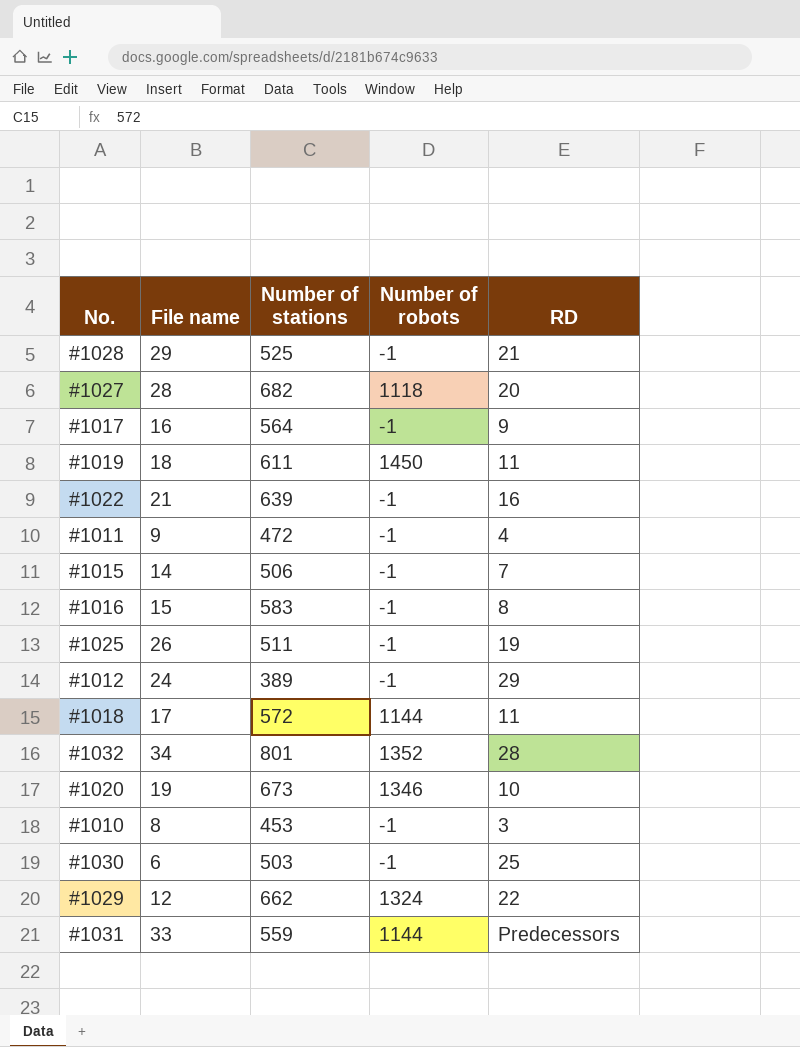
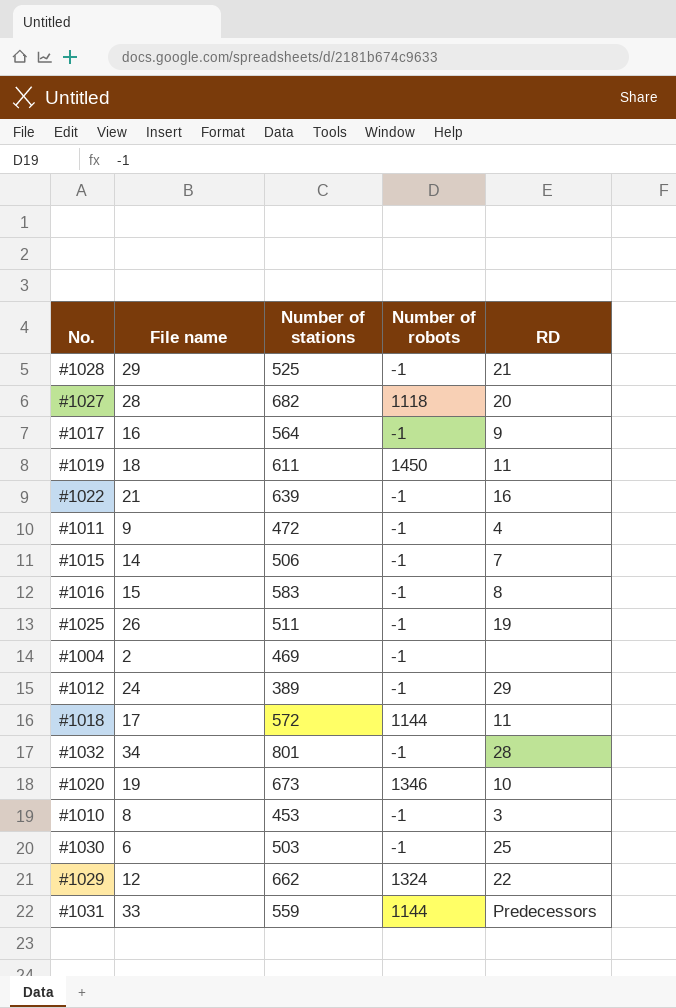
row #1004: none -> 2 | 469 | -1 | none
#1032 | Number of robots: 1352 -> -1

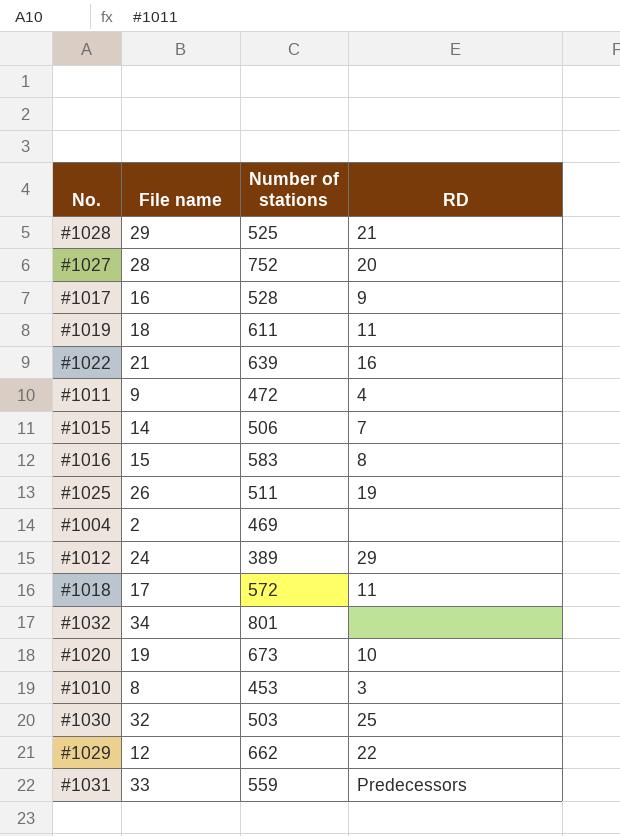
column Number of robots | position: 4 -> none
#1027 | Number of stations: 682 -> 752
#1017 | Number of stations: 564 -> 528
#1032 | RD: 28 -> none
#1030 | File name: 6 -> 32

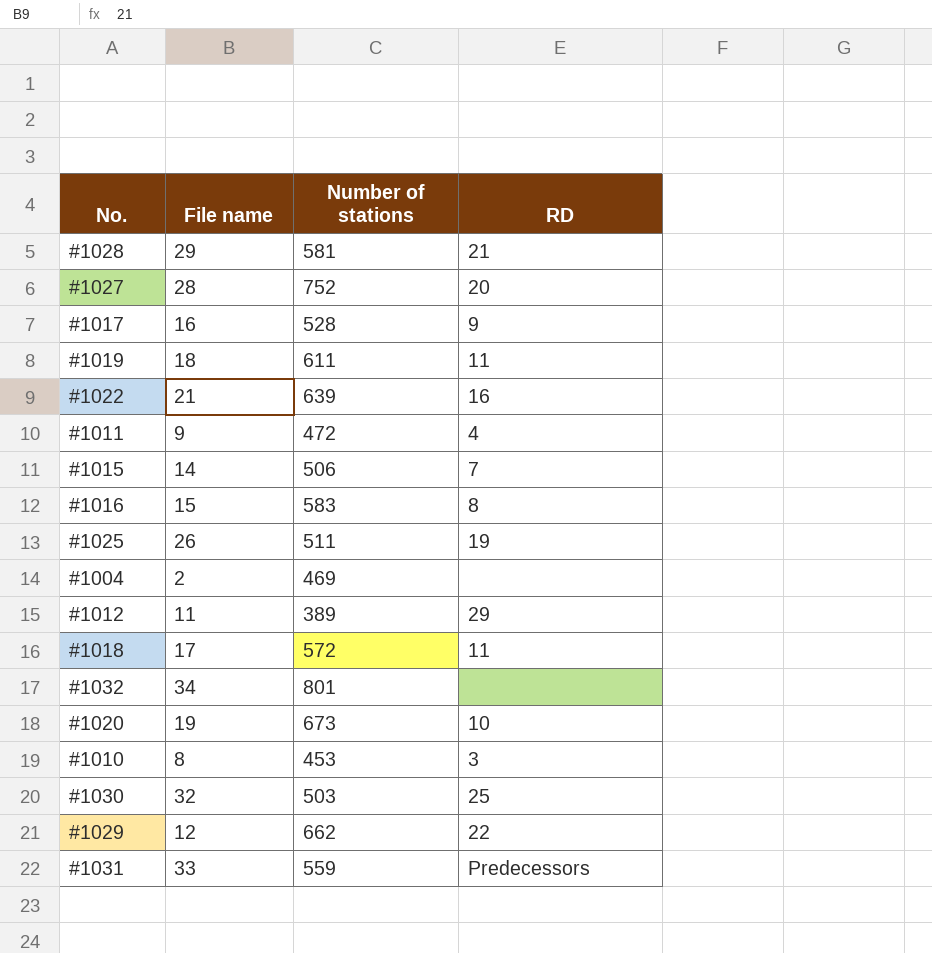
#1028 | Number of stations: 525 -> 581
#1012 | File name: 24 -> 11

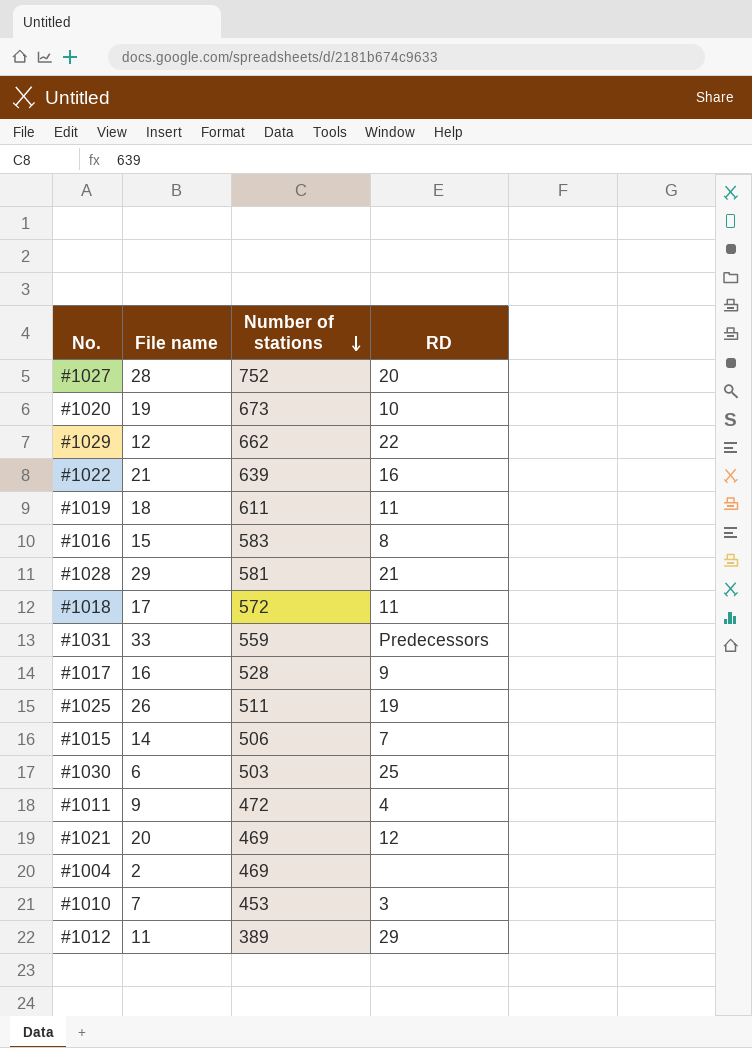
row order: none -> Number of stations descending
row #1032: 34 | 801 | none -> none
#1030 | File name: 32 -> 6
row #1021: none -> 20 | 469 | 12
#1010 | File name: 8 -> 7

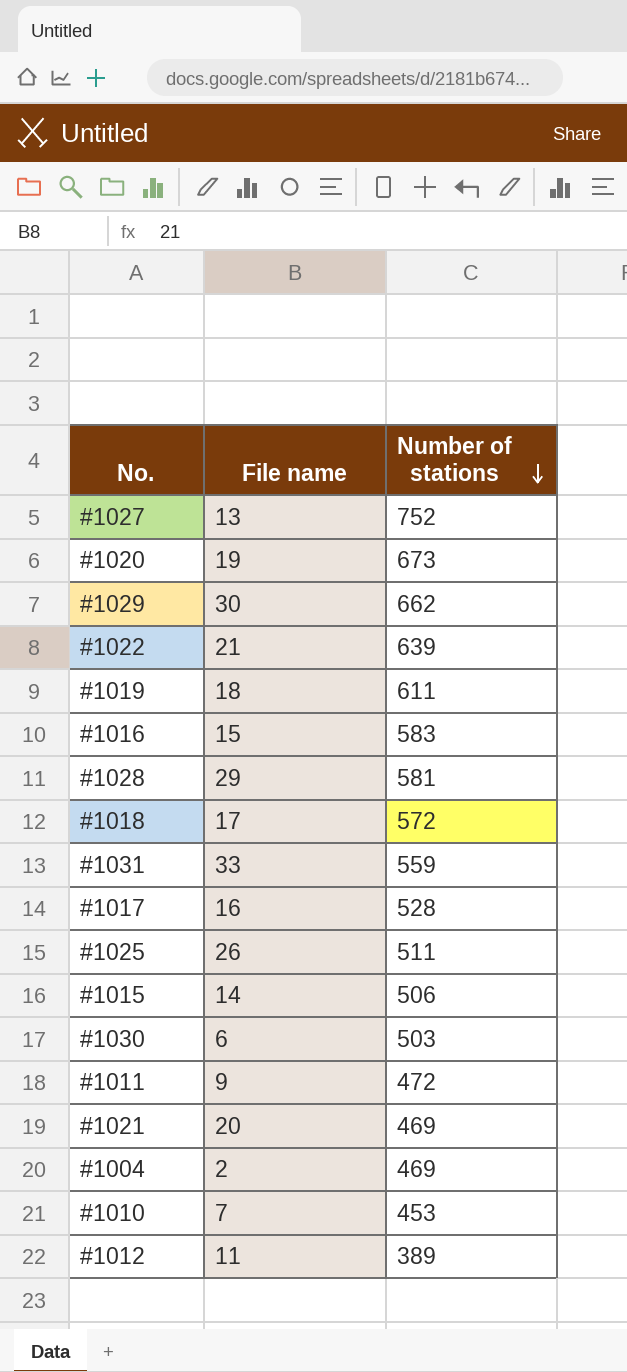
column RD | position: 4 -> none
#1027 | File name: 28 -> 13
#1029 | File name: 12 -> 30

